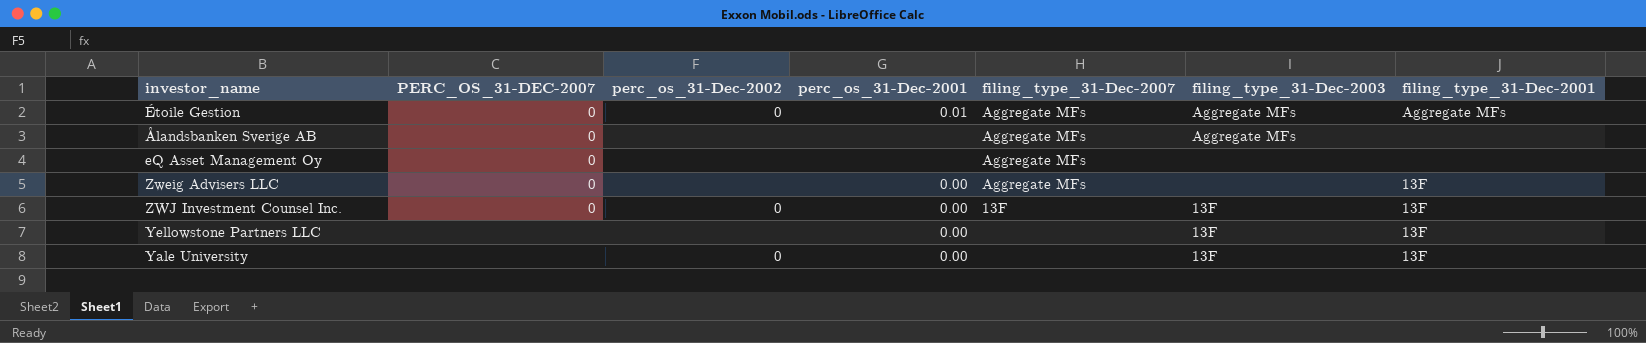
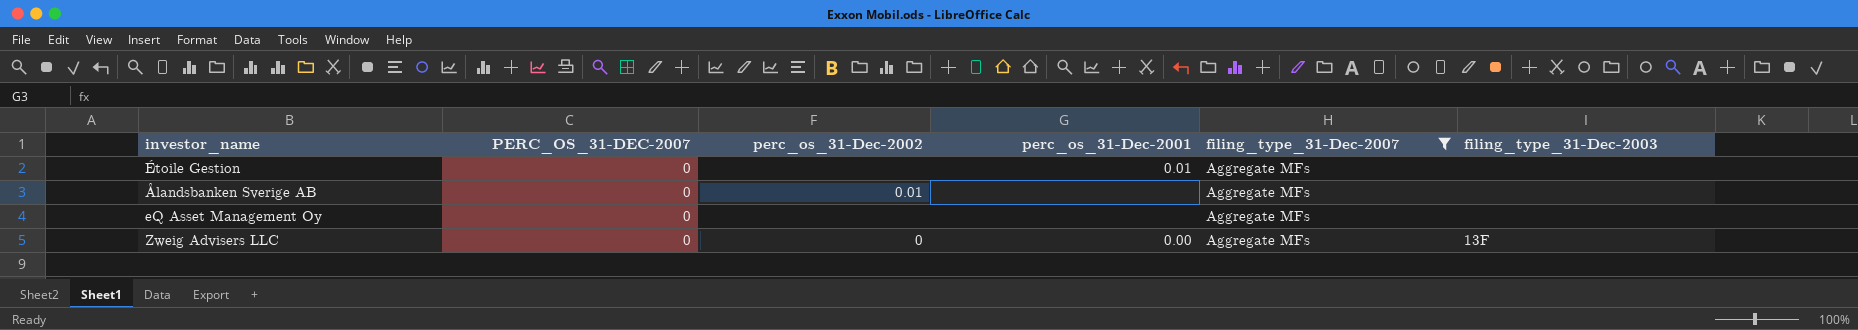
filter: none -> filing_type_31-Dec-2007 = Aggregate MFs
column filing_type_31-Dec-2001 | position: 7 -> none
Étoile Gestion | perc_os_31-Dec-2002: 0 -> none
Étoile Gestion | filing_type_31-Dec-2003: Aggregate MFs -> none
Ålandsbanken Sverige AB | perc_os_31-Dec-2002: none -> 0.01
Ålandsbanken Sverige AB | filing_type_31-Dec-2003: Aggregate MFs -> none
Zweig Advisers LLC | perc_os_31-Dec-2002: none -> 0
Zweig Advisers LLC | filing_type_31-Dec-2003: none -> 13F

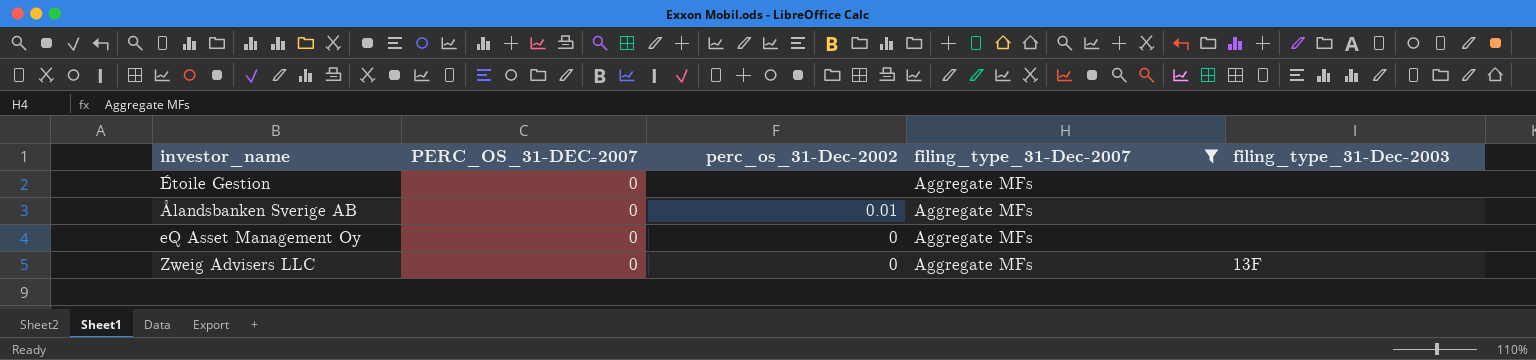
column perc_os_31-Dec-2001 | position: 4 -> none
eQ Asset Management Oy | perc_os_31-Dec-2002: none -> 0

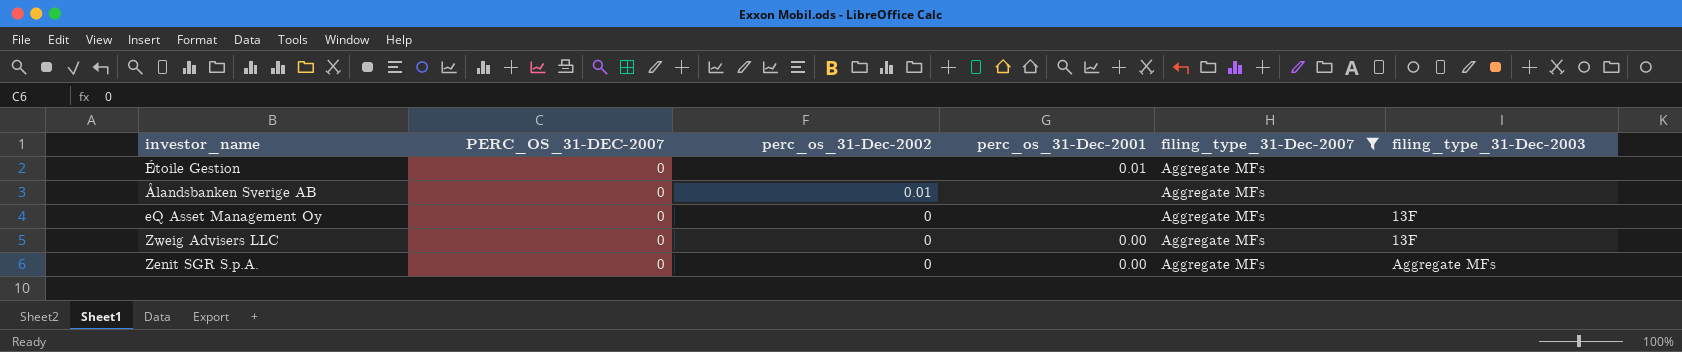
column perc_os_31-Dec-2001 | position: none -> 4
eQ Asset Management Oy | filing_type_31-Dec-2003: none -> 13F
row Zenit SGR S.p.A.: none -> 0 | 0 | 0.00 | Aggregate MFs | Aggregate MFs

